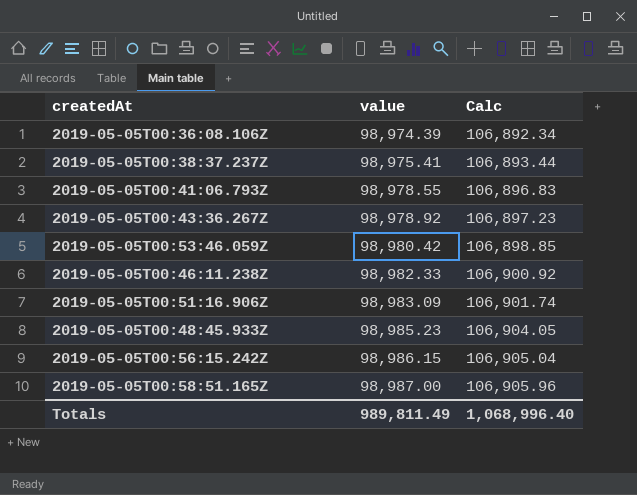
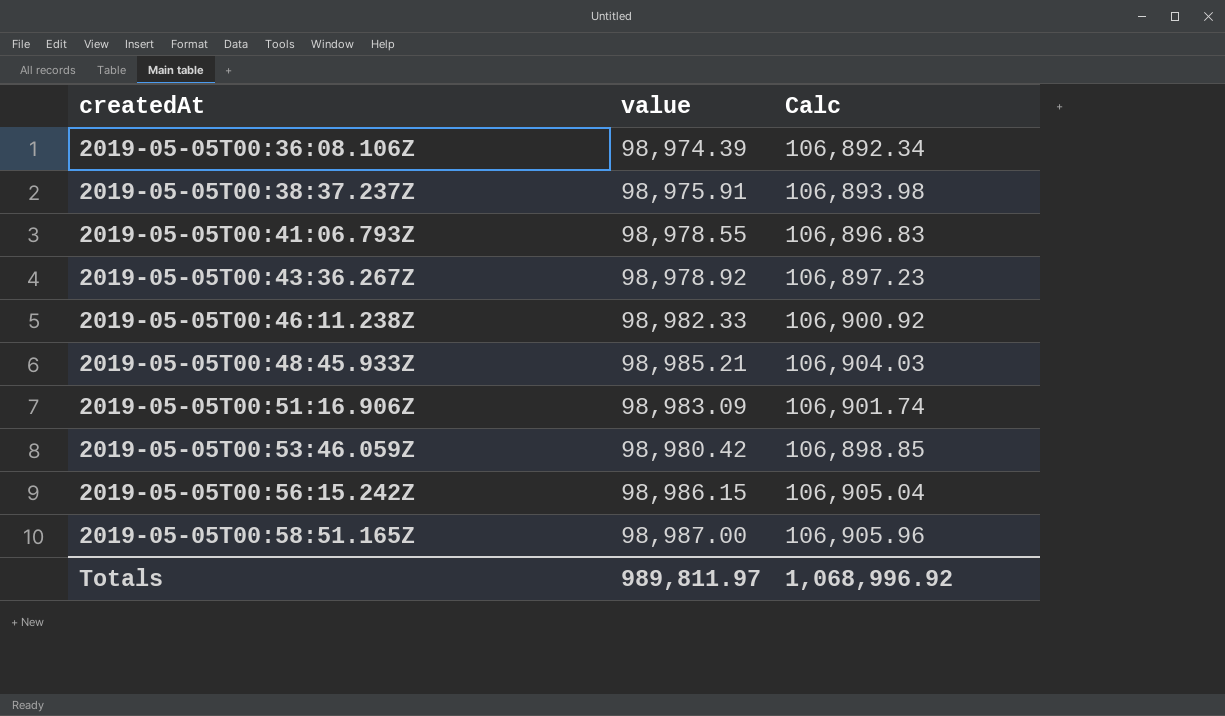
row order: value ascending -> createdAt ascending
2019-05-05T00:38:37.237Z | value: 98,975.41 -> 98,975.91
2019-05-05T00:38:37.237Z | Calc: 106,893.44 -> 106,893.98
2019-05-05T00:48:45.933Z | value: 98,985.23 -> 98,985.21
2019-05-05T00:48:45.933Z | Calc: 106,904.05 -> 106,904.03
Totals | value: 989,811.49 -> 989,811.97
Totals | Calc: 1,068,996.40 -> 1,068,996.92

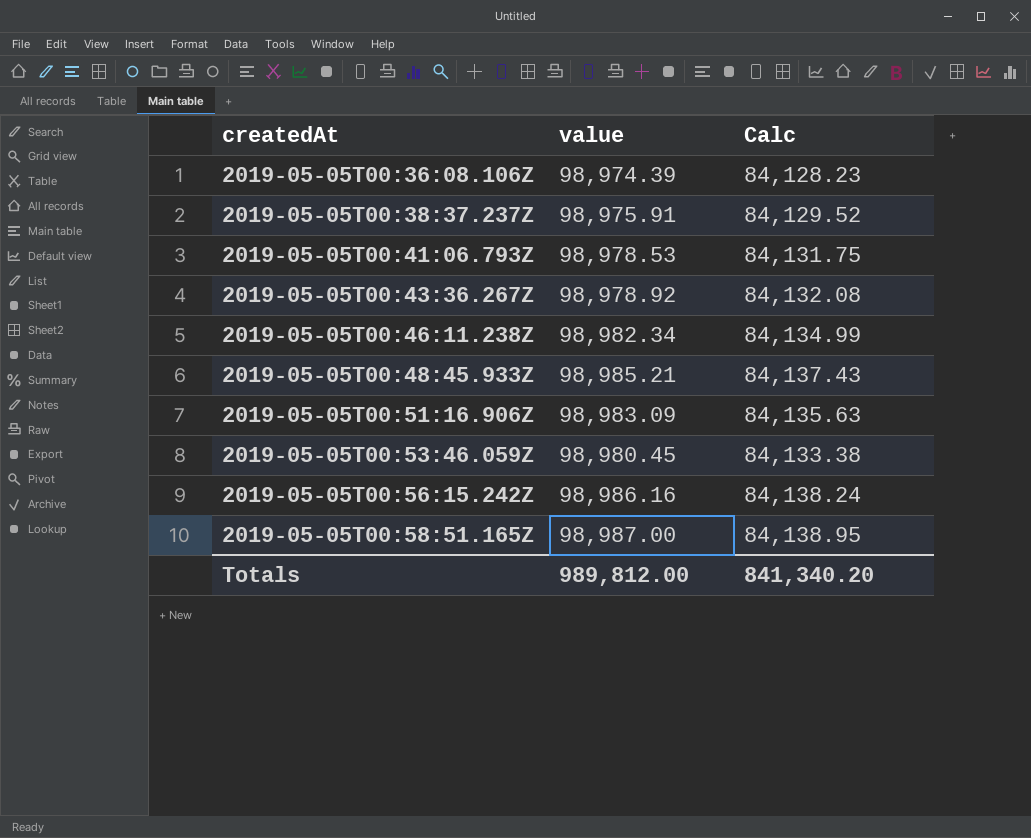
column Calc | formula: [value] * 1.08 -> [value] * 0.85
2019-05-05T00:41:06.793Z | value: 98,978.55 -> 98,978.53
2019-05-05T00:46:11.238Z | value: 98,982.33 -> 98,982.34
2019-05-05T00:53:46.059Z | value: 98,980.42 -> 98,980.45
2019-05-05T00:56:15.242Z | value: 98,986.15 -> 98,986.16
Totals | value: 989,811.97 -> 989,812.00
Totals | Calc: 1,068,996.92 -> 841,340.20

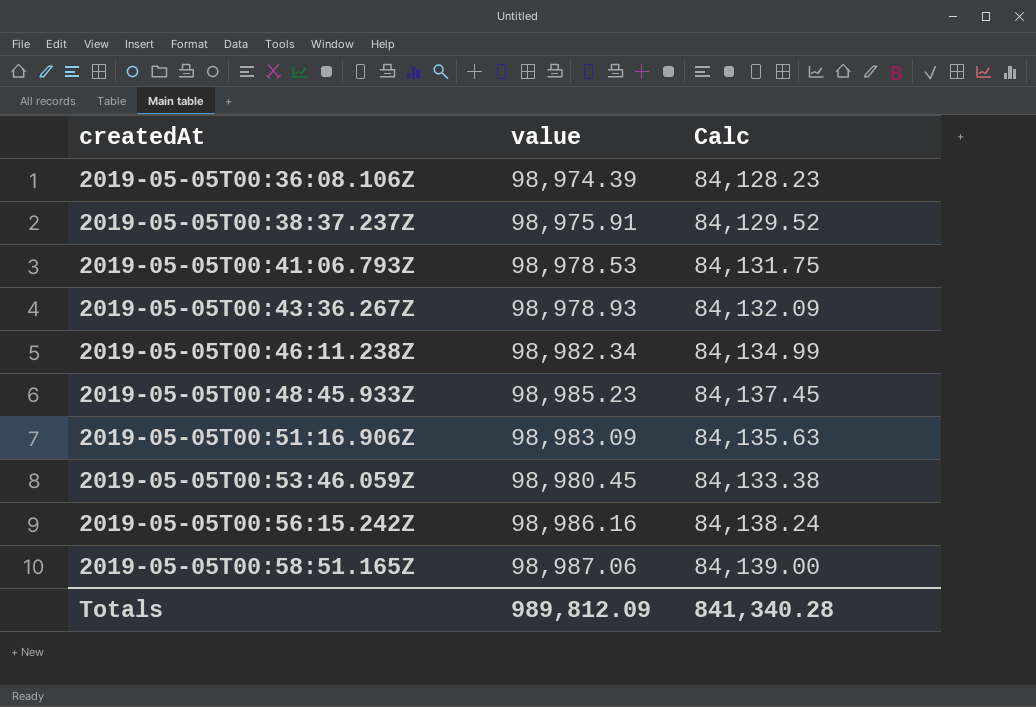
2019-05-05T00:43:36.267Z | value: 98,978.92 -> 98,978.93
2019-05-05T00:43:36.267Z | Calc: 84,132.08 -> 84,132.09
2019-05-05T00:48:45.933Z | value: 98,985.21 -> 98,985.23
2019-05-05T00:48:45.933Z | Calc: 84,137.43 -> 84,137.45
2019-05-05T00:58:51.165Z | value: 98,987.00 -> 98,987.06
2019-05-05T00:58:51.165Z | Calc: 84,138.95 -> 84,139.00
Totals | value: 989,812.00 -> 989,812.09
Totals | Calc: 841,340.20 -> 841,340.28

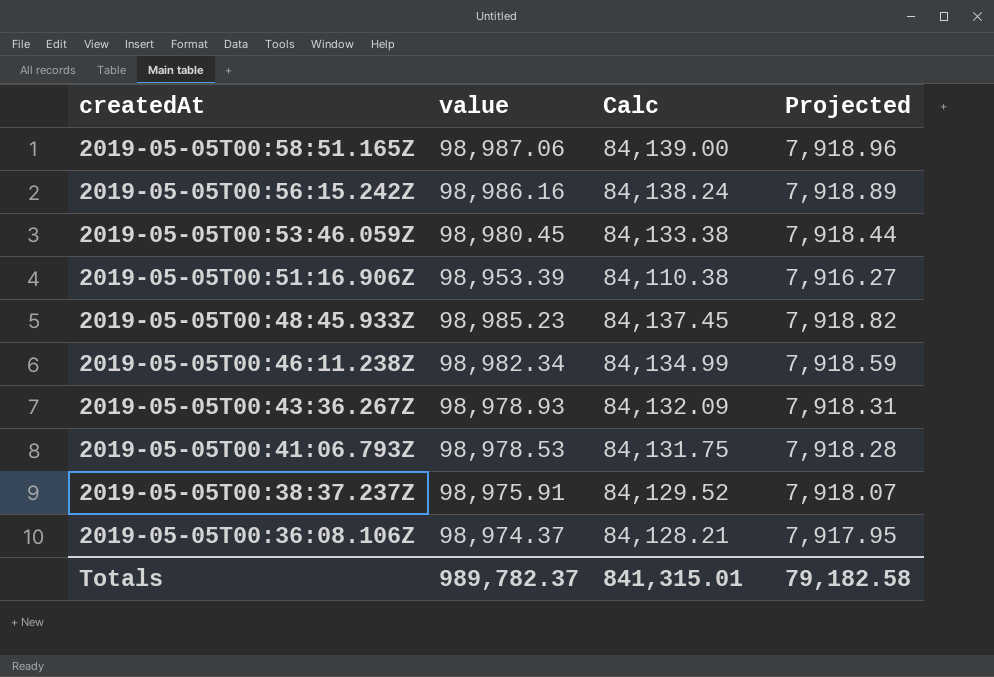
row order: createdAt ascending -> createdAt descending
column Projected | formula: none -> [value] * 0.08
2019-05-05T00:51:16.906Z | value: 98,983.09 -> 98,953.39
2019-05-05T00:51:16.906Z | Calc: 84,135.63 -> 84,110.38
2019-05-05T00:36:08.106Z | value: 98,974.39 -> 98,974.37
2019-05-05T00:36:08.106Z | Calc: 84,128.23 -> 84,128.21
Totals | value: 989,812.09 -> 989,782.37
Totals | Calc: 841,340.28 -> 841,315.01

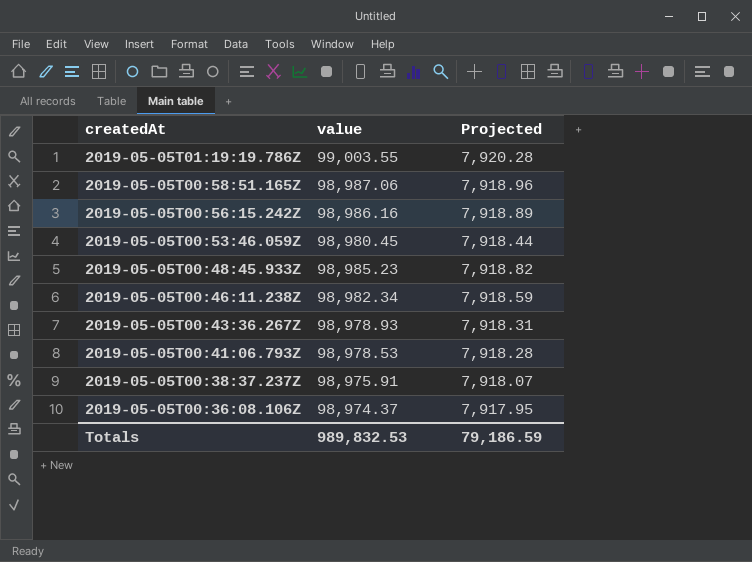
column Calc | formula: [value] * 0.85 -> none
row 2019-05-05T00:51:16.906Z: 98,953.39 | 84,110.38 | 7,916.27 -> none
row 2019-05-05T01:19:19.786Z: none -> 99,003.55 | 7,920.28
Totals | value: 989,782.37 -> 989,832.53
Totals | Projected: 79,182.58 -> 79,186.59

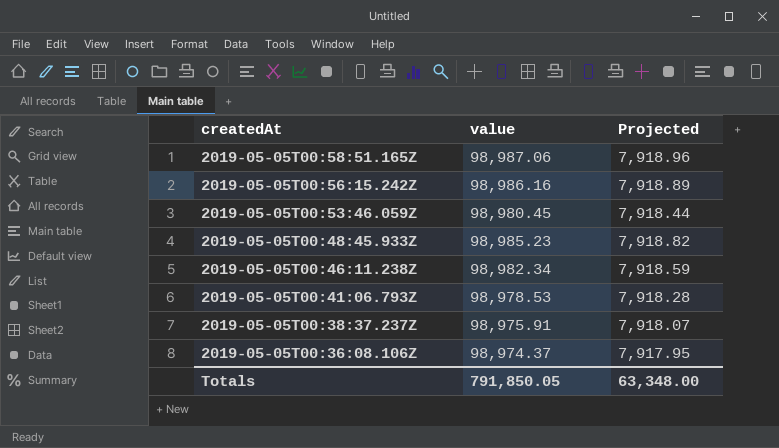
row 2019-05-05T01:19:19.786Z: 99,003.55 | 7,920.28 -> none
row 2019-05-05T00:43:36.267Z: 98,978.93 | 7,918.31 -> none
Totals | value: 989,832.53 -> 791,850.05
Totals | Projected: 79,186.59 -> 63,348.00

